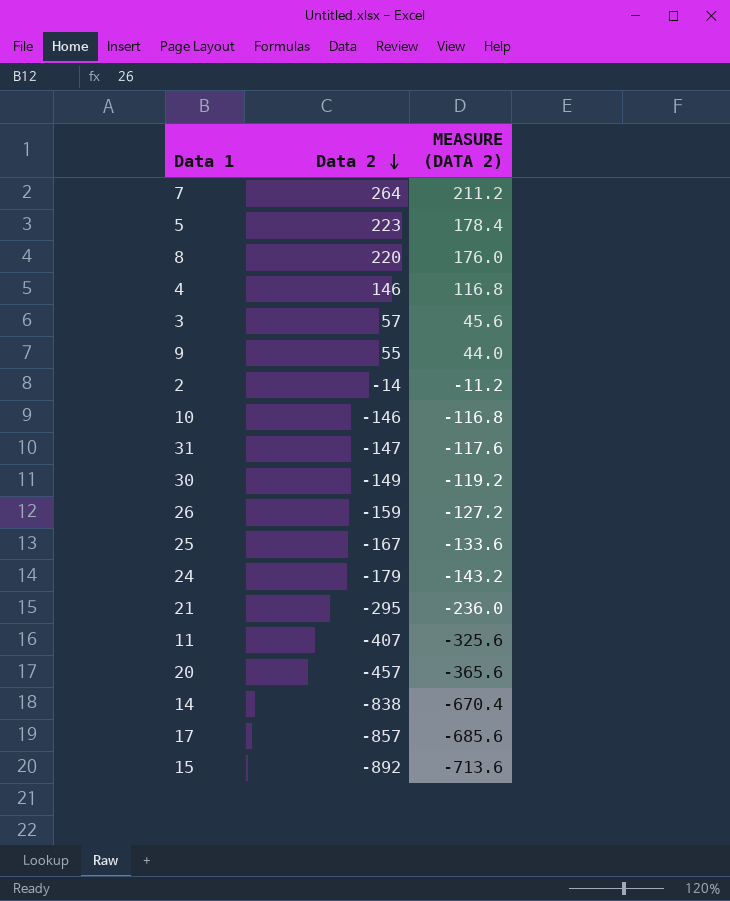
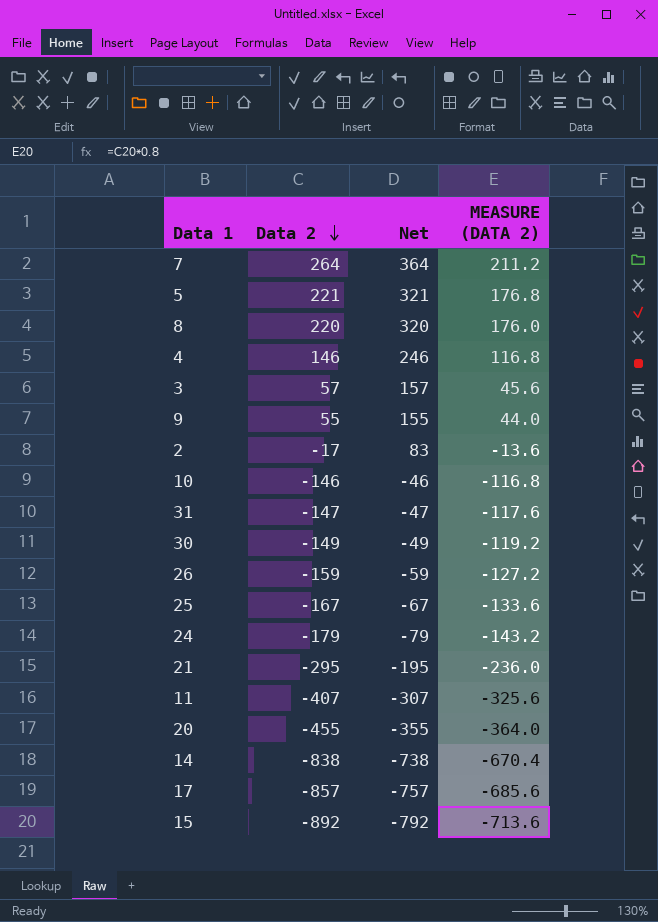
column Net | formula: none -> [Data 2] + 100
5 | Data 2: 223 -> 221
5 | MEASURE (DATA 2): 178.4 -> 176.8
2 | Data 2: -14 -> -17
2 | MEASURE (DATA 2): -11.2 -> -13.6
20 | Data 2: -457 -> -455
20 | MEASURE (DATA 2): -365.6 -> -364.0

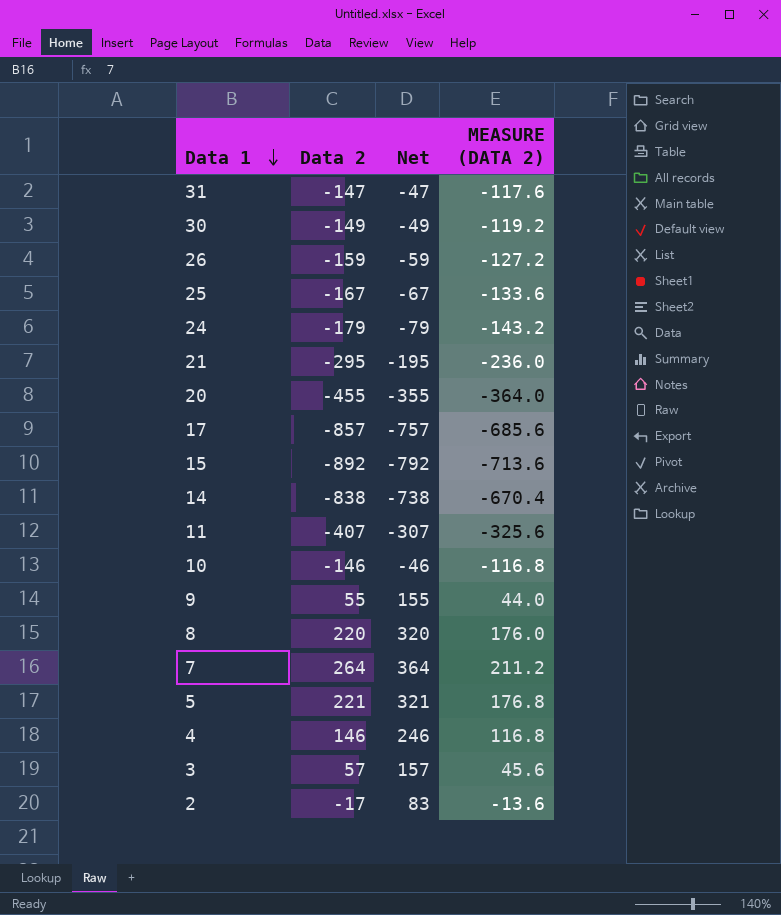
row order: Data 2 descending -> Data 1 descending

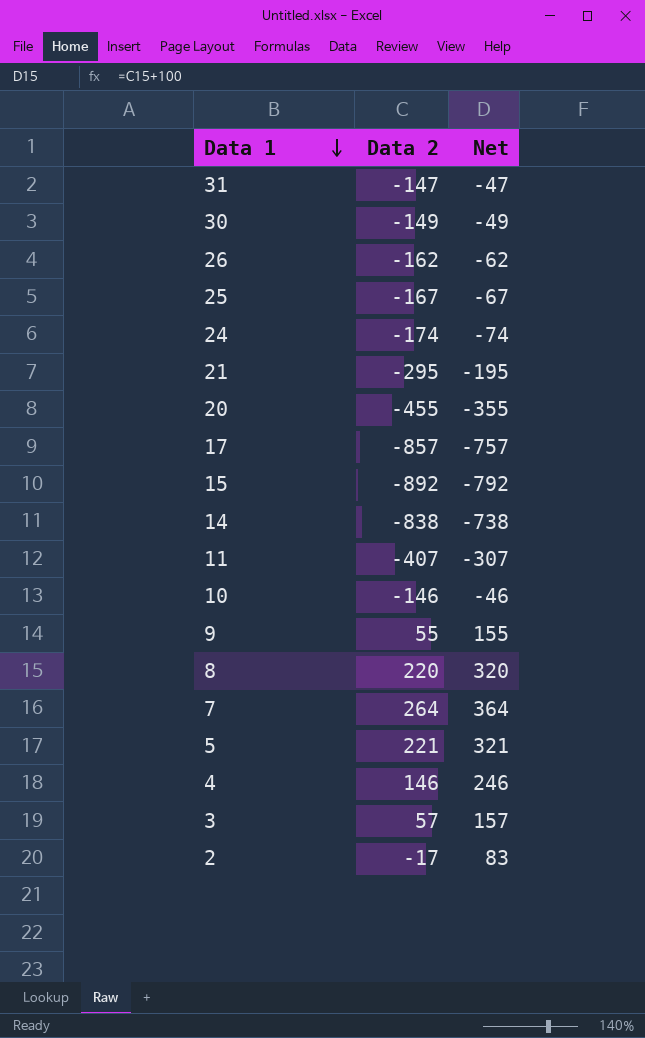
column MEASURE (DATA 2) | formula: [Data 2] * 0.8 -> none
26 | Data 2: -159 -> -162
26 | Net: -59 -> -62
24 | Data 2: -179 -> -174
24 | Net: -79 -> -74

